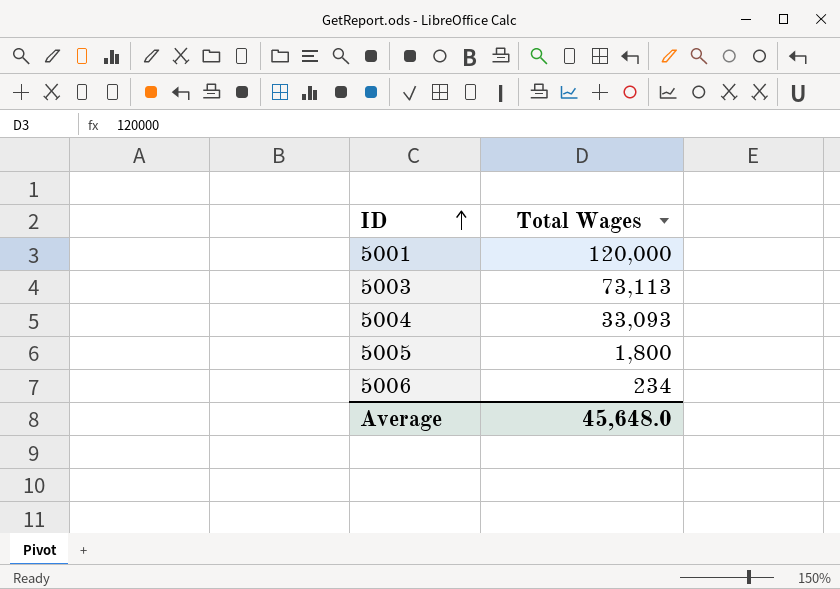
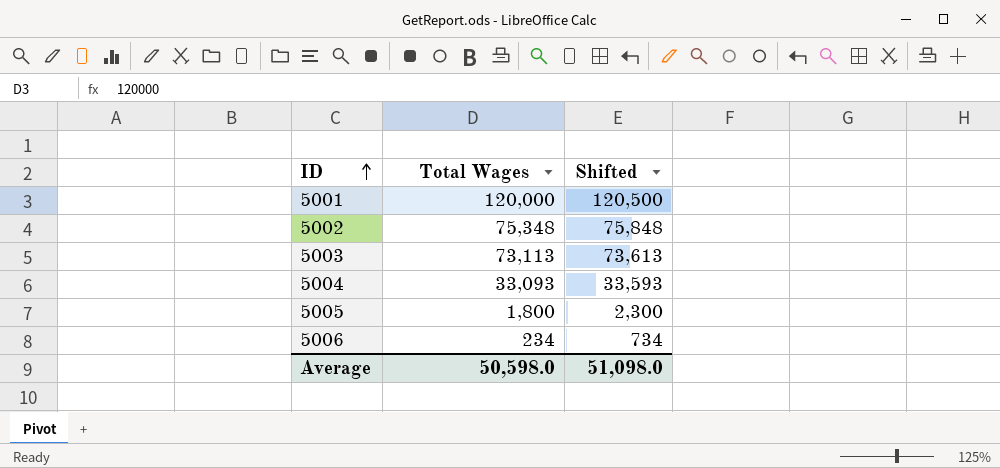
column Shifted | formula: none -> [Total Wages] + 500
row 5002: none -> 75,348 | 75,848
Average | Total Wages: 45,648.0 -> 50,598.0

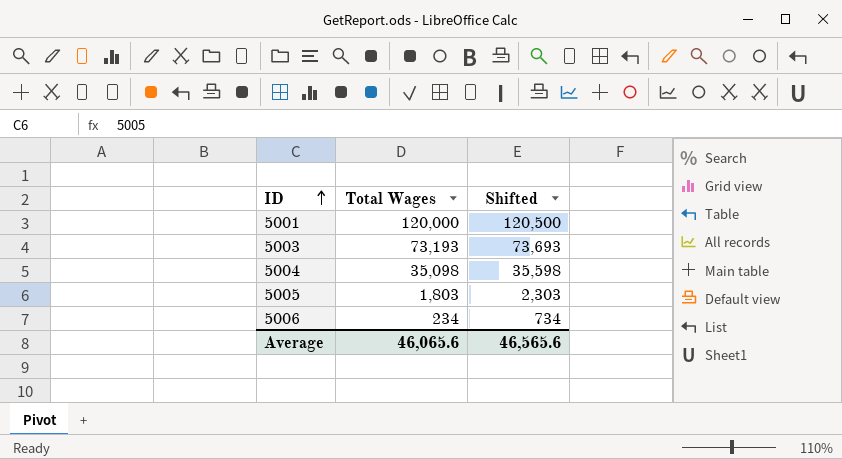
row 5002: 75,348 | 75,848 -> none
5003 | Total Wages: 73,113 -> 73,193
5003 | Shifted: 73,613 -> 73,693
5004 | Total Wages: 33,093 -> 35,098
5004 | Shifted: 33,593 -> 35,598
5005 | Total Wages: 1,800 -> 1,803
5005 | Shifted: 2,300 -> 2,303
Average | Total Wages: 50,598.0 -> 46,065.6
Average | Shifted: 51,098.0 -> 46,565.6

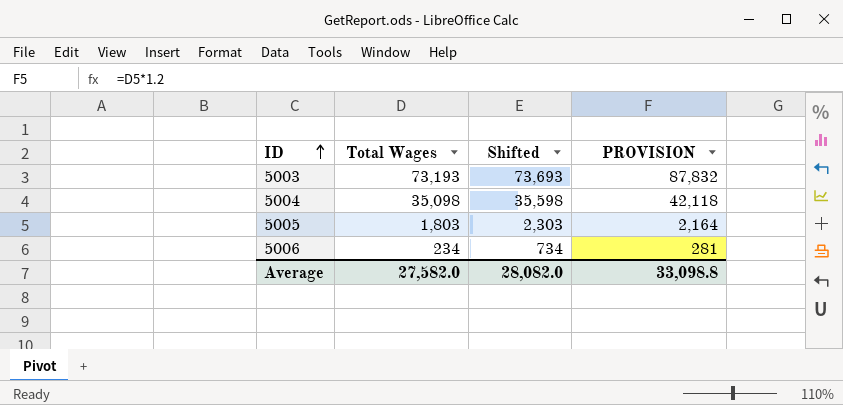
column PROVISION | formula: none -> [Total Wages] * 1.2
row 5001: 120,000 | 120,500 -> none
Average | Total Wages: 46,065.6 -> 27,582.0
Average | Shifted: 46,565.6 -> 28,082.0

